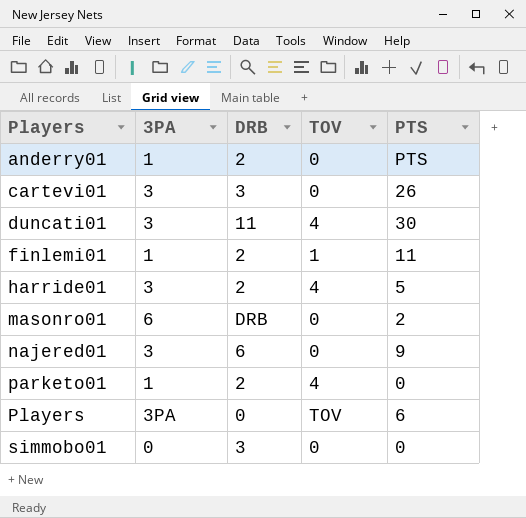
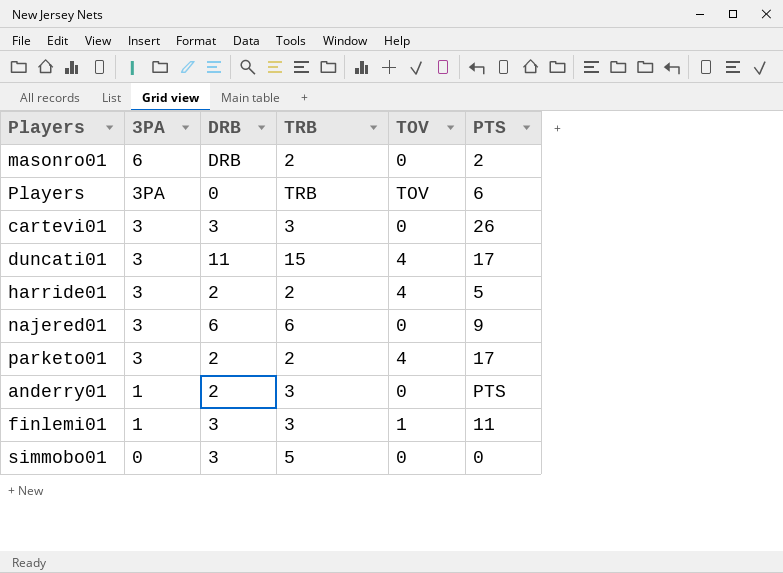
row order: Players ascending -> 3PA descending
column TRB | position: none -> 4
duncati01 | PTS: 30 -> 17
parketo01 | 3PA: 1 -> 3
parketo01 | PTS: 0 -> 17
finlemi01 | DRB: 2 -> 3

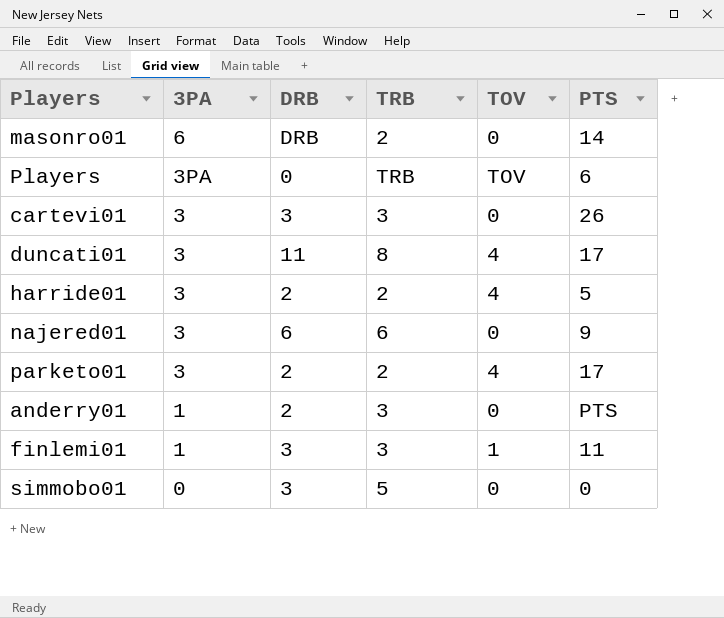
masonro01 | PTS: 2 -> 14
duncati01 | TRB: 15 -> 8

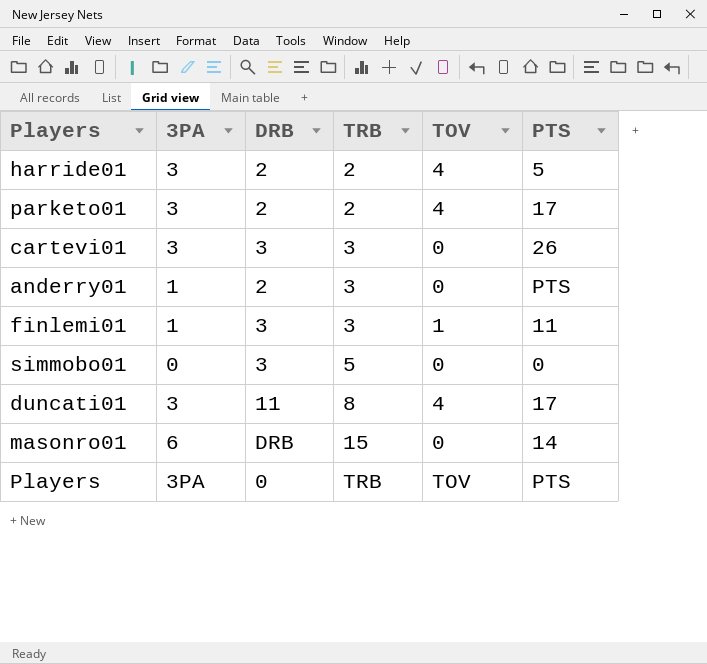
row order: 3PA descending -> TRB ascending
row najered01: 3 | 6 | 6 | 0 | 9 -> none
masonro01 | TRB: 2 -> 15
Players | PTS: 6 -> PTS

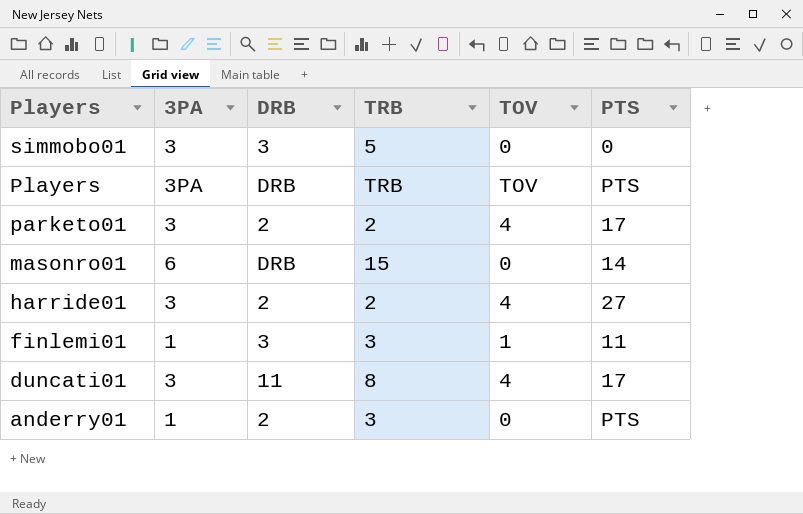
row order: TRB ascending -> Players descending
row cartevi01: 3 | 3 | 3 | 0 | 26 -> none
simmobo01 | 3PA: 0 -> 3
Players | DRB: 0 -> DRB
harride01 | PTS: 5 -> 27

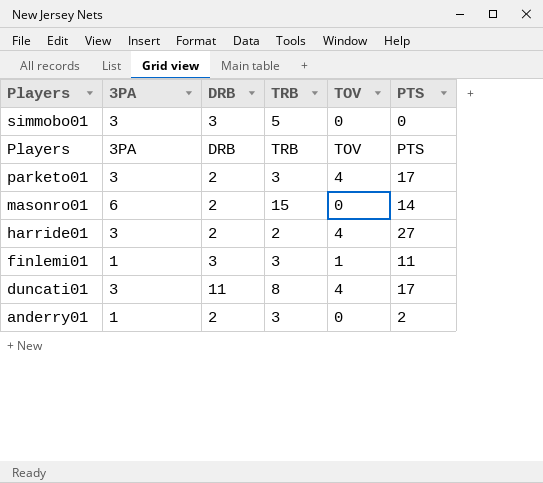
parketo01 | TRB: 2 -> 3
masonro01 | DRB: DRB -> 2
anderry01 | PTS: PTS -> 2

